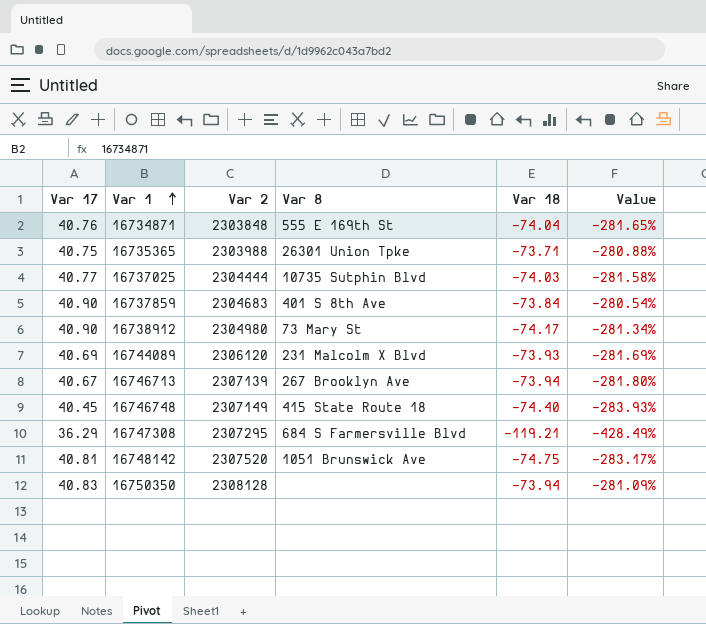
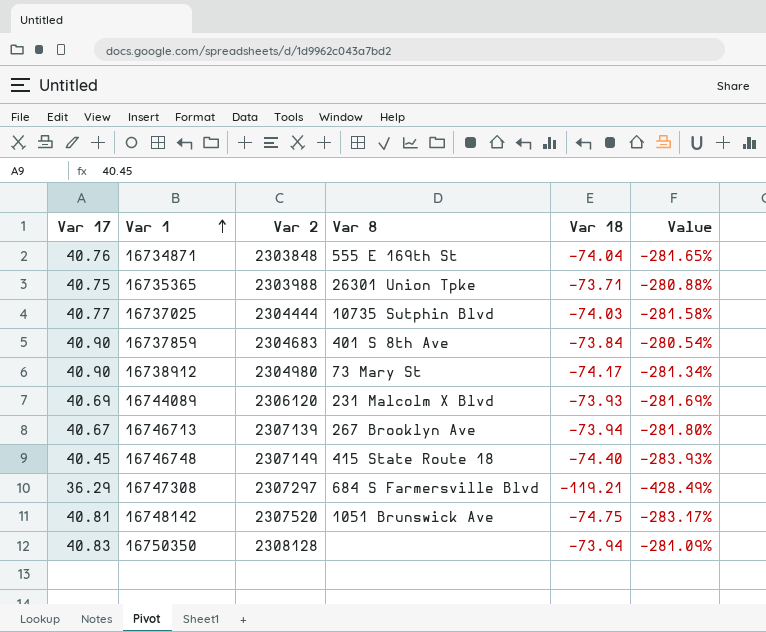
16747308 | Var 2: 2307295 -> 2307297

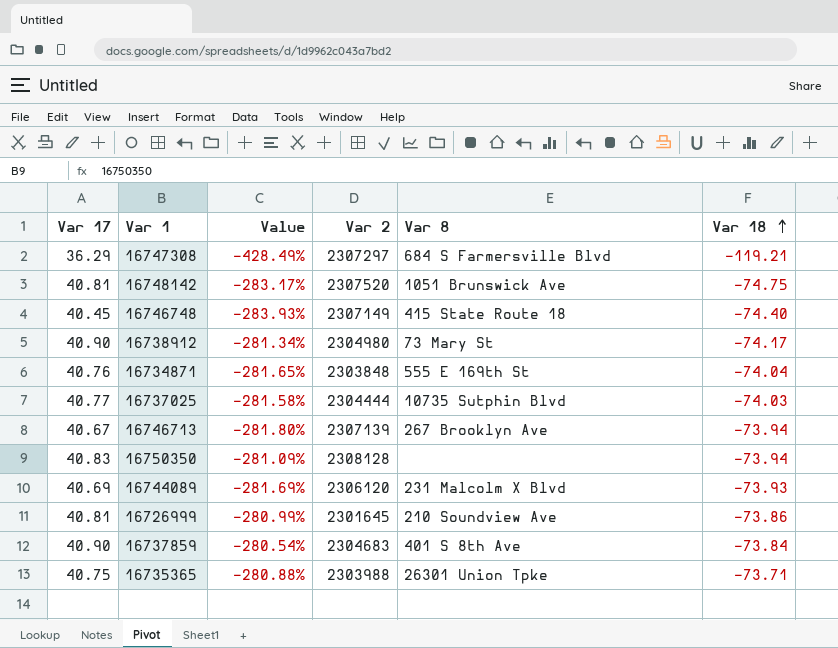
row order: Var 1 ascending -> Var 18 ascending
column Value | position: 6 -> 3
row 16726999: none -> 40.81 | -280.99% | 2301645 | 210 Soundview Ave | -73.86

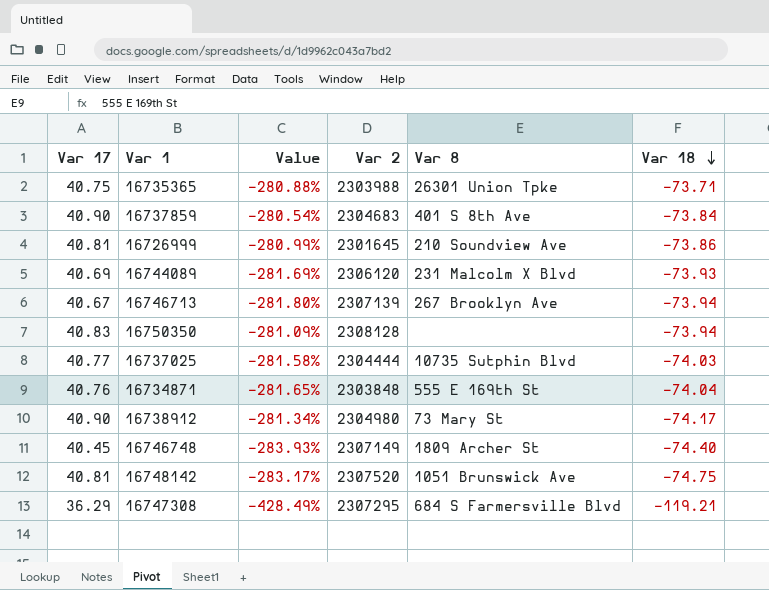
row order: Var 18 ascending -> Var 18 descending
16746748 | Var 8: 415 State Route 18 -> 1809 Archer St
16747308 | Var 2: 2307297 -> 2307295

